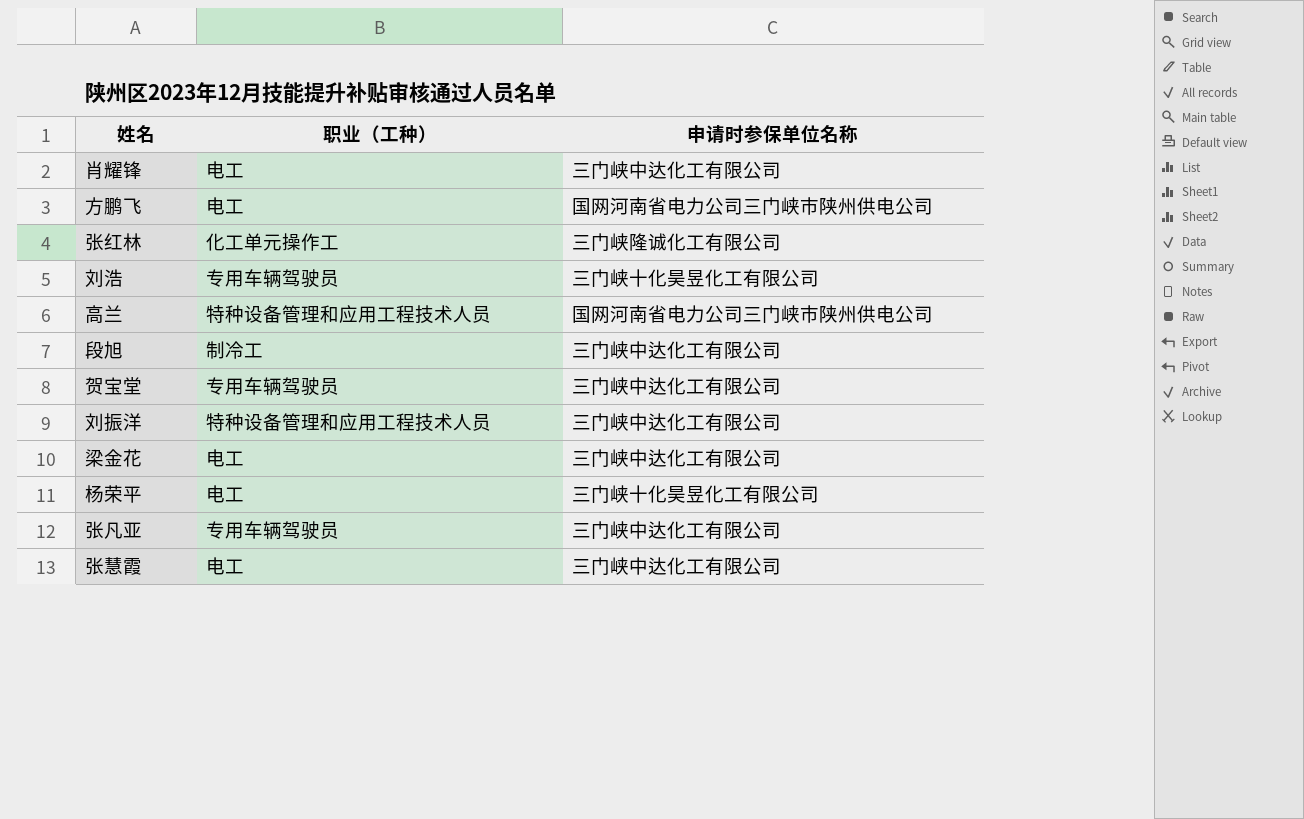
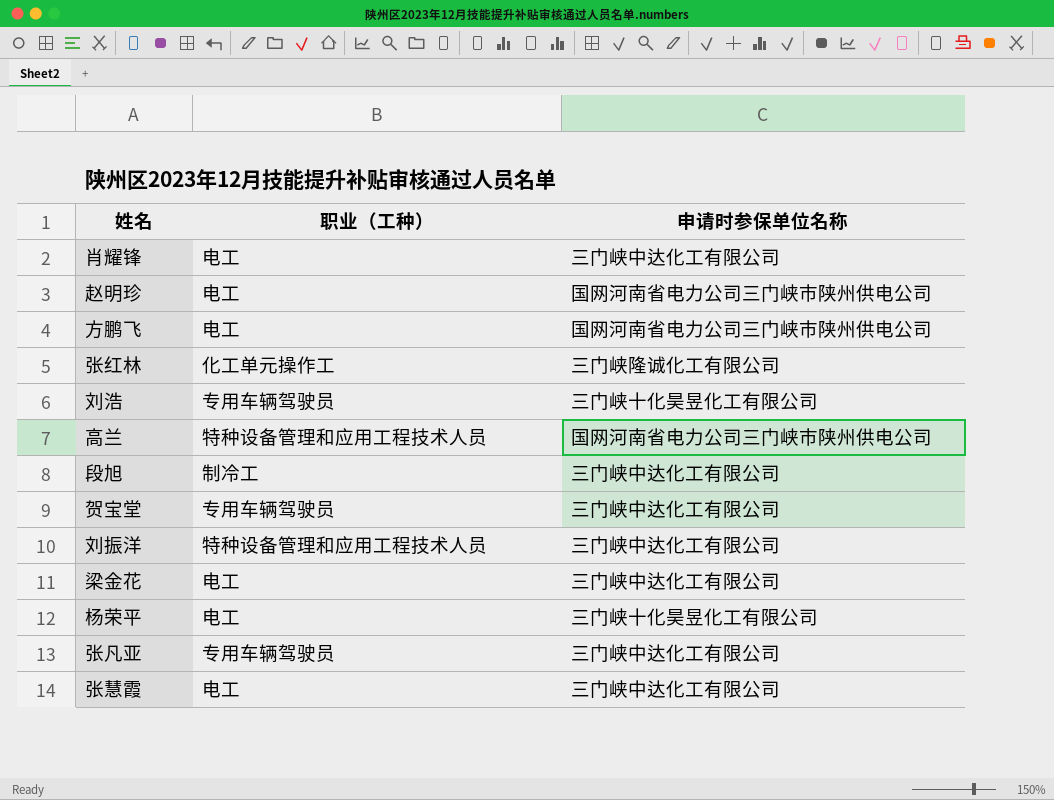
row 赵明珍: none -> 电工 | 国网河南省电力公司三门峡市陕州供电公司

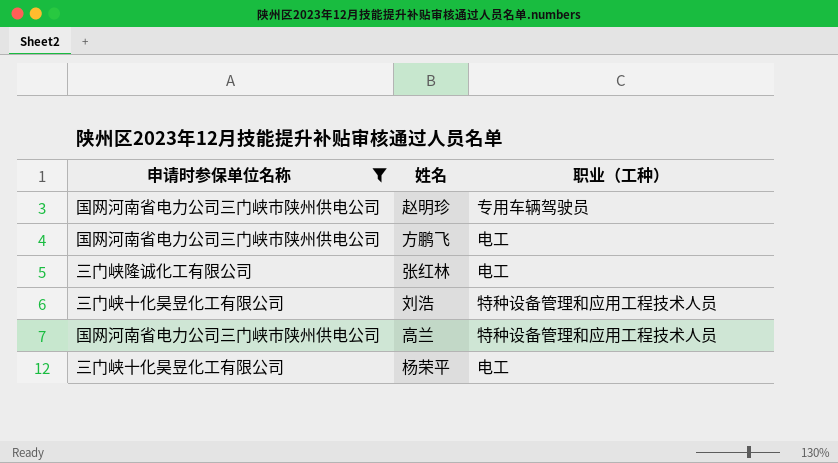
filter: none -> 申请时参保单位名称 != 三门峡中达化工有限公司
column 申请时参保单位名称 | position: 3 -> 1
赵明珍 | 职业（工种）: 电工 -> 专用车辆驾驶员
张红林 | 职业（工种）: 化工单元操作工 -> 电工
刘浩 | 职业（工种）: 专用车辆驾驶员 -> 特种设备管理和应用工程技术人员

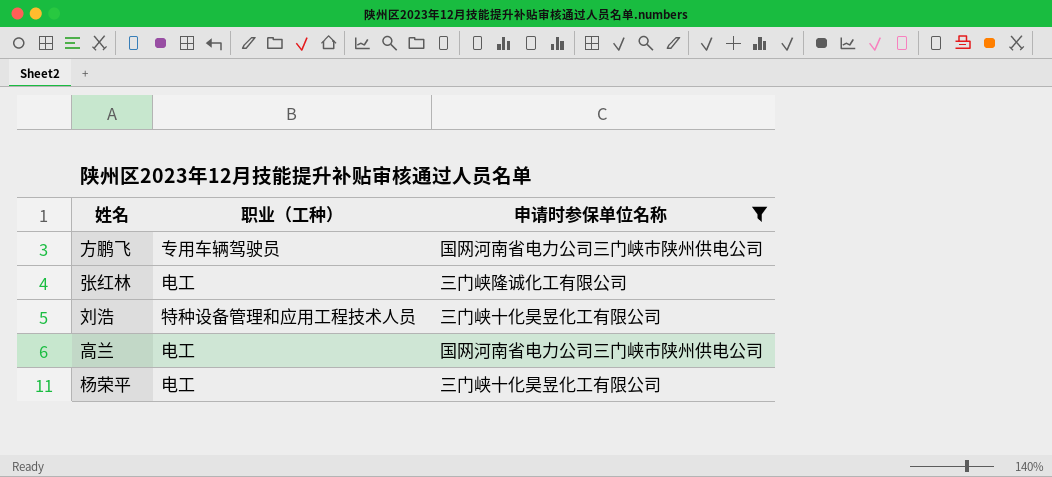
column 申请时参保单位名称 | position: 1 -> 3
row 赵明珍: 国网河南省电力公司三门峡市陕州供电公司 | 专用车辆驾驶员 -> none
方鹏飞 | 职业（工种）: 电工 -> 专用车辆驾驶员
高兰 | 职业（工种）: 特种设备管理和应用工程技术人员 -> 电工

